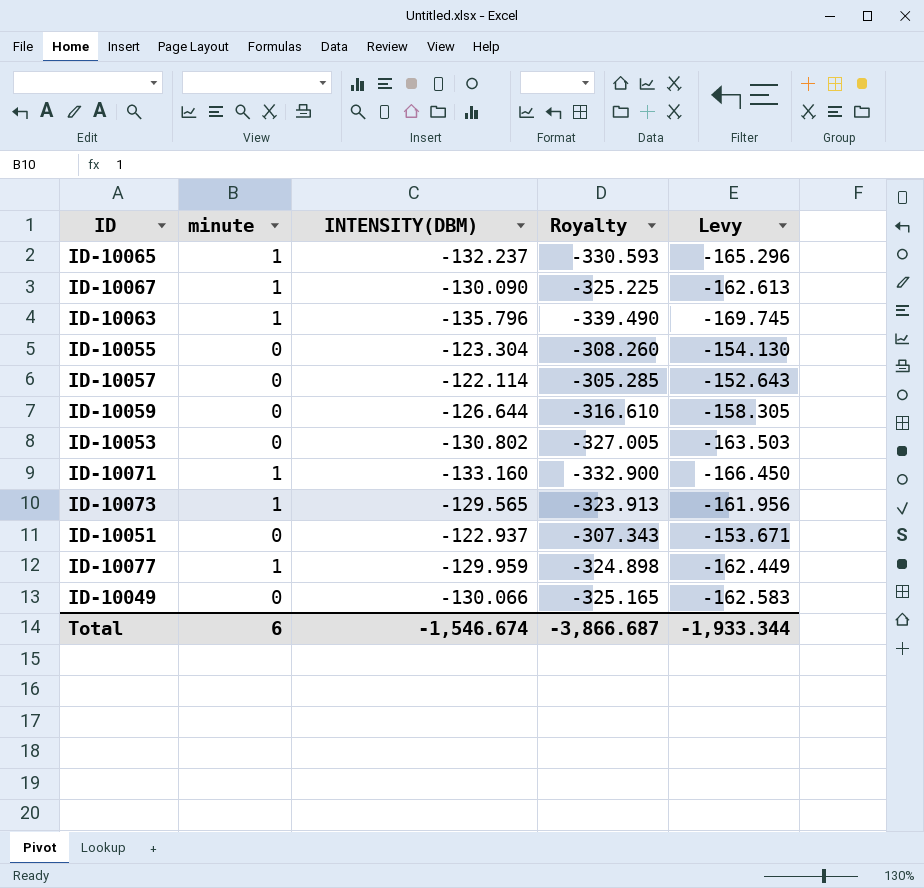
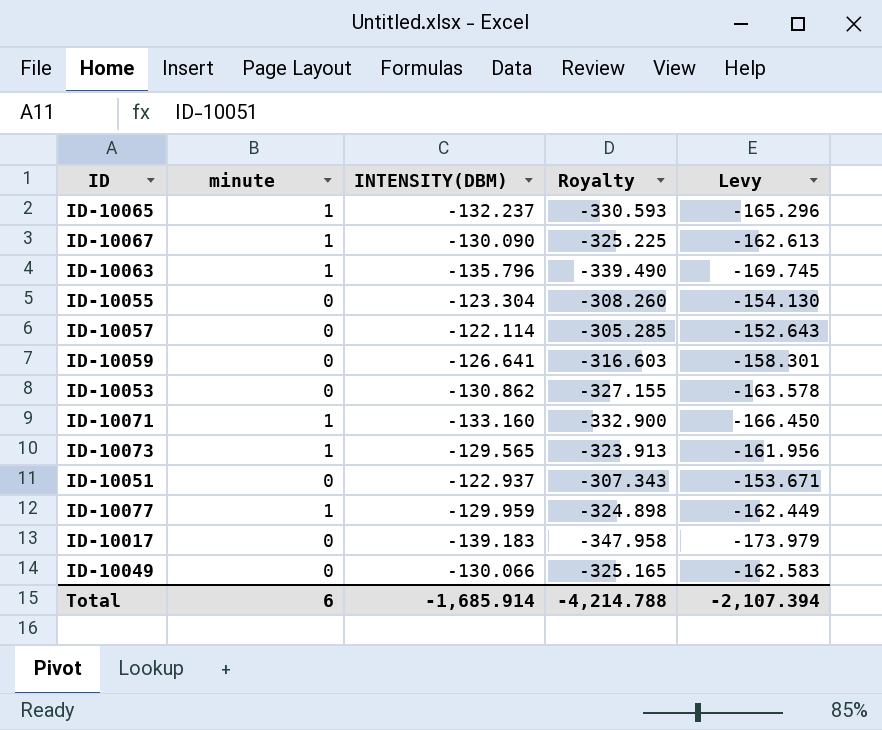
ID-10059 | INTENSITY(DBM): -126.644 -> -126.641
ID-10059 | Royalty: -316.610 -> -316.603
ID-10059 | Levy: -158.305 -> -158.301
ID-10053 | INTENSITY(DBM): -130.802 -> -130.862
ID-10053 | Royalty: -327.005 -> -327.155
ID-10053 | Levy: -163.503 -> -163.578
row ID-10017: none -> 0 | -139.183 | -347.958 | -173.979
Total | INTENSITY(DBM): -1,546.674 -> -1,685.914
Total | Royalty: -3,866.687 -> -4,214.788
Total | Levy: -1,933.344 -> -2,107.394

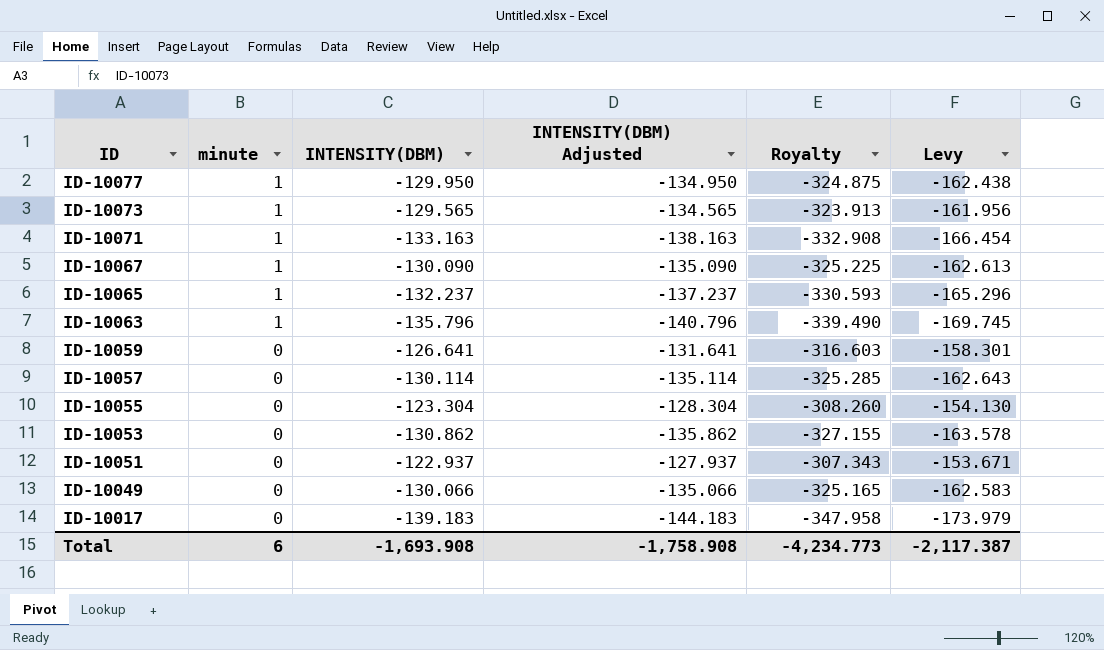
row order: none -> ID descending
column INTENSITY(DBM) Adjusted | formula: none -> [INTENSITY(DBM)] - 5
ID-10077 | INTENSITY(DBM): -129.959 -> -129.950
ID-10077 | Royalty: -324.898 -> -324.875
ID-10077 | Levy: -162.449 -> -162.438
ID-10071 | INTENSITY(DBM): -133.160 -> -133.163
ID-10071 | Royalty: -332.900 -> -332.908
ID-10071 | Levy: -166.450 -> -166.454
ID-10057 | INTENSITY(DBM): -122.114 -> -130.114
ID-10057 | Royalty: -305.285 -> -325.285
ID-10057 | Levy: -152.643 -> -162.643
Total | INTENSITY(DBM): -1,685.914 -> -1,693.908
Total | Royalty: -4,214.788 -> -4,234.773
Total | Levy: -2,107.394 -> -2,117.387

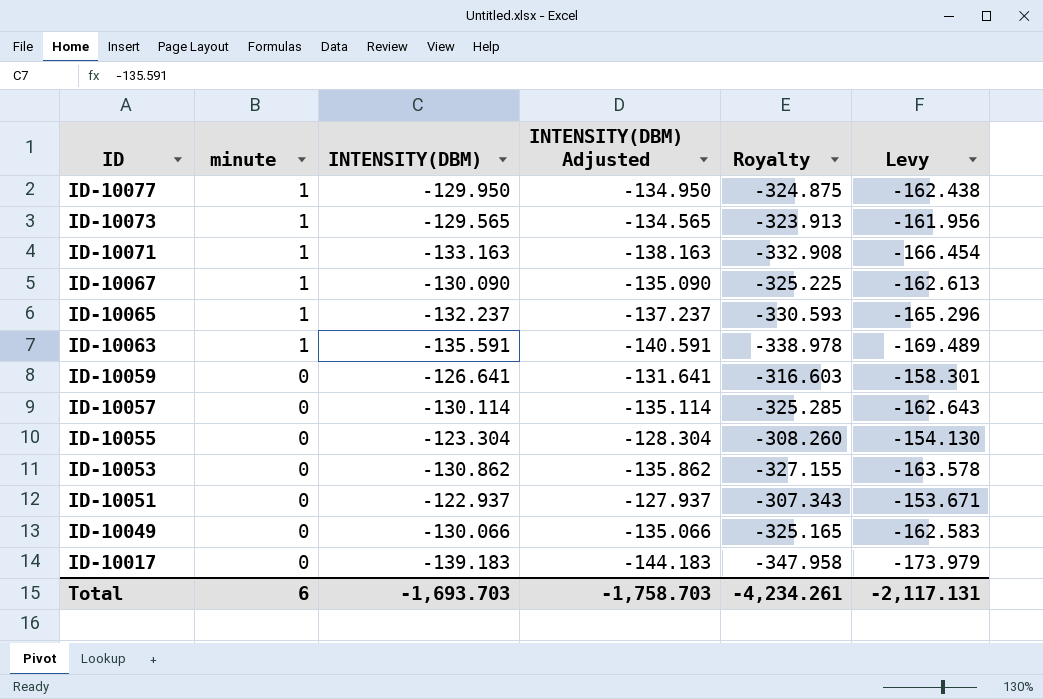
ID-10063 | INTENSITY(DBM): -135.796 -> -135.591
ID-10063 | INTENSITY(DBM) Adjusted: -140.796 -> -140.591
ID-10063 | Royalty: -339.490 -> -338.978
ID-10063 | Levy: -169.745 -> -169.489
Total | INTENSITY(DBM): -1,693.908 -> -1,693.703
Total | INTENSITY(DBM) Adjusted: -1,758.908 -> -1,758.703
Total | Royalty: -4,234.773 -> -4,234.261
Total | Levy: -2,117.387 -> -2,117.131

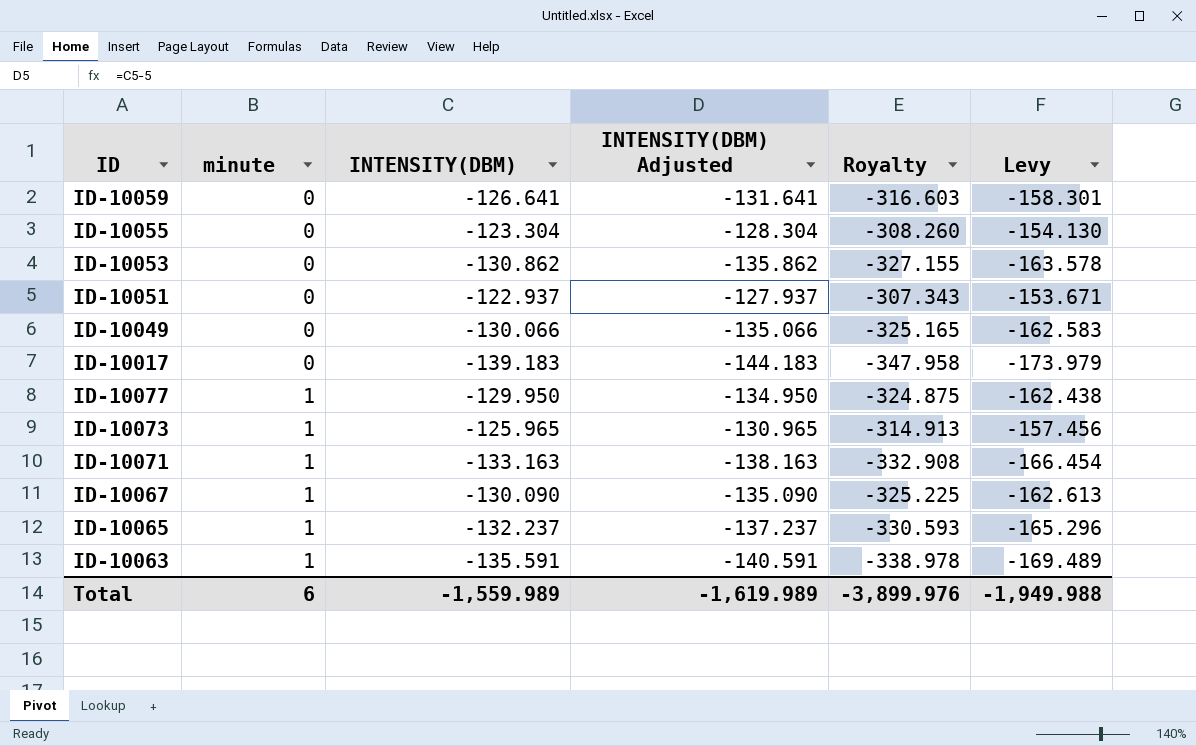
row order: ID descending -> minute ascending
row ID-10057: 0 | -130.114 | -135.114 | -325.285 | -162.643 -> none
ID-10073 | INTENSITY(DBM): -129.565 -> -125.965
ID-10073 | INTENSITY(DBM) Adjusted: -134.565 -> -130.965
ID-10073 | Royalty: -323.913 -> -314.913
ID-10073 | Levy: -161.956 -> -157.456
Total | INTENSITY(DBM): -1,693.703 -> -1,559.989
Total | INTENSITY(DBM) Adjusted: -1,758.703 -> -1,619.989
Total | Royalty: -4,234.261 -> -3,899.976
Total | Levy: -2,117.131 -> -1,949.988

